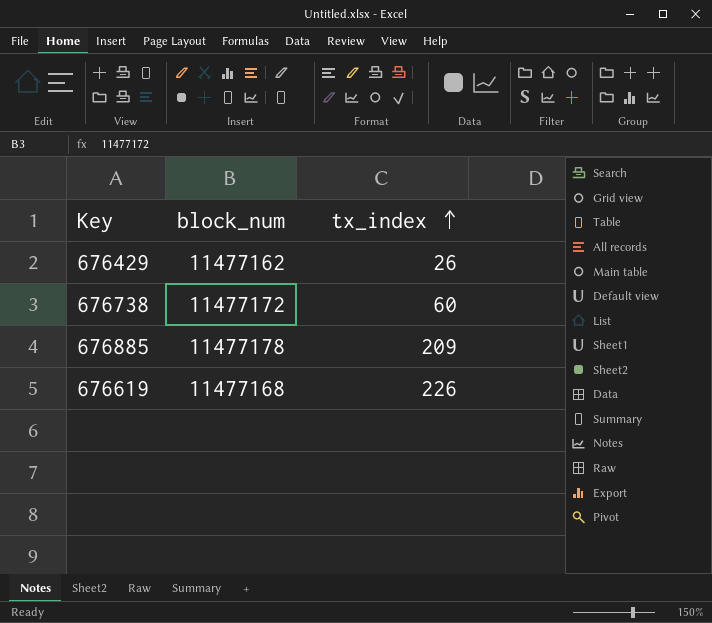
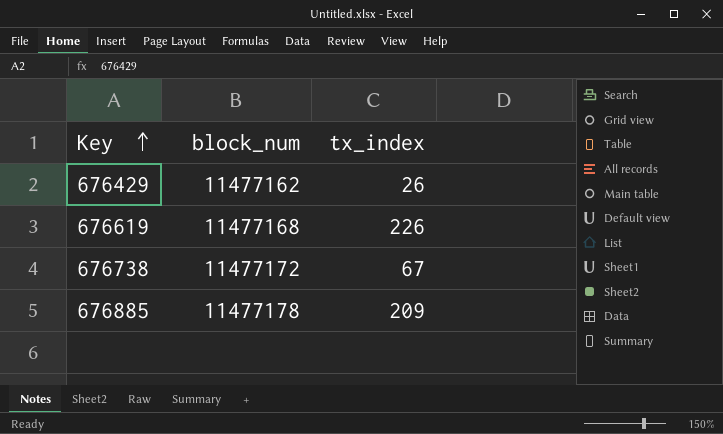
row order: tx_index ascending -> Key ascending
676738 | tx_index: 60 -> 67

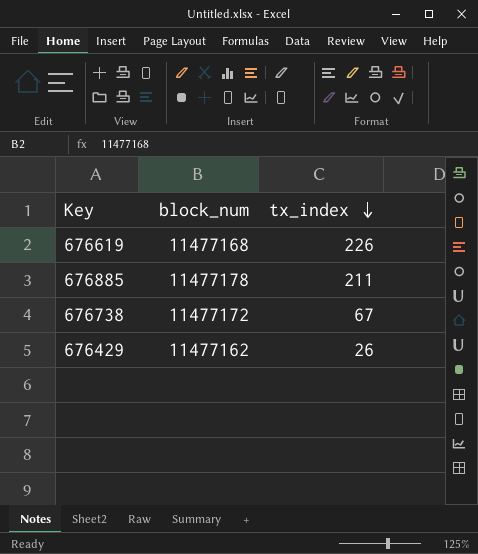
row order: Key ascending -> tx_index descending
676885 | tx_index: 209 -> 211

